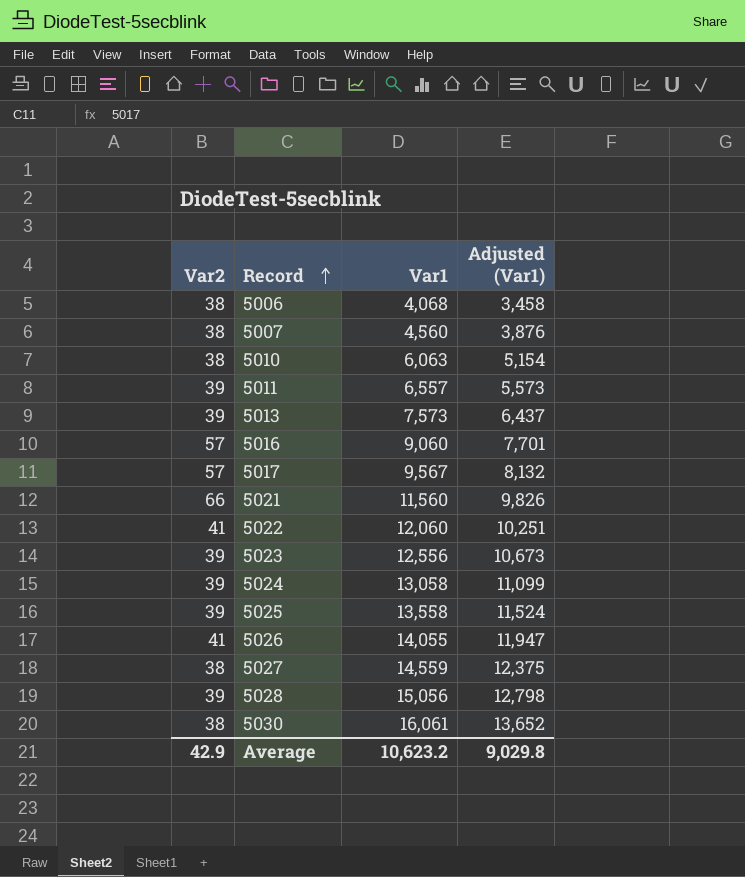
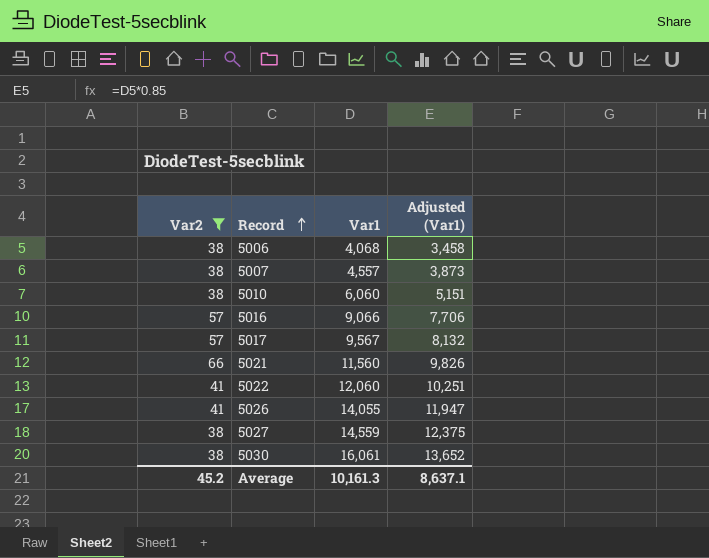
filter: none -> Var2 != 39
5007 | Var1: 4,560 -> 4,557
5007 | Adjusted (Var1): 3,876 -> 3,873
5010 | Var1: 6,063 -> 6,060
5010 | Adjusted (Var1): 5,154 -> 5,151
5016 | Var1: 9,060 -> 9,066
5016 | Adjusted (Var1): 7,701 -> 7,706
Average | Var2: 42.9 -> 45.2
Average | Var1: 10,623.2 -> 10,161.3
Average | Adjusted (Var1): 9,029.8 -> 8,637.1

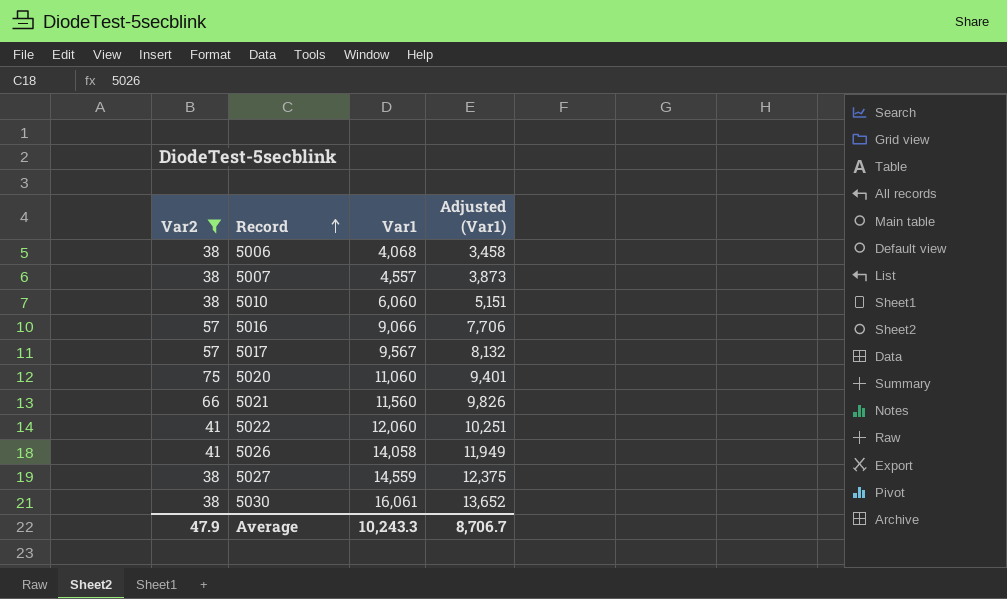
row 5020: none -> 75 | 11,060 | 9,401
5026 | Var1: 14,055 -> 14,058
5026 | Adjusted (Var1): 11,947 -> 11,949
Average | Var2: 45.2 -> 47.9
Average | Var1: 10,161.3 -> 10,243.3
Average | Adjusted (Var1): 8,637.1 -> 8,706.7

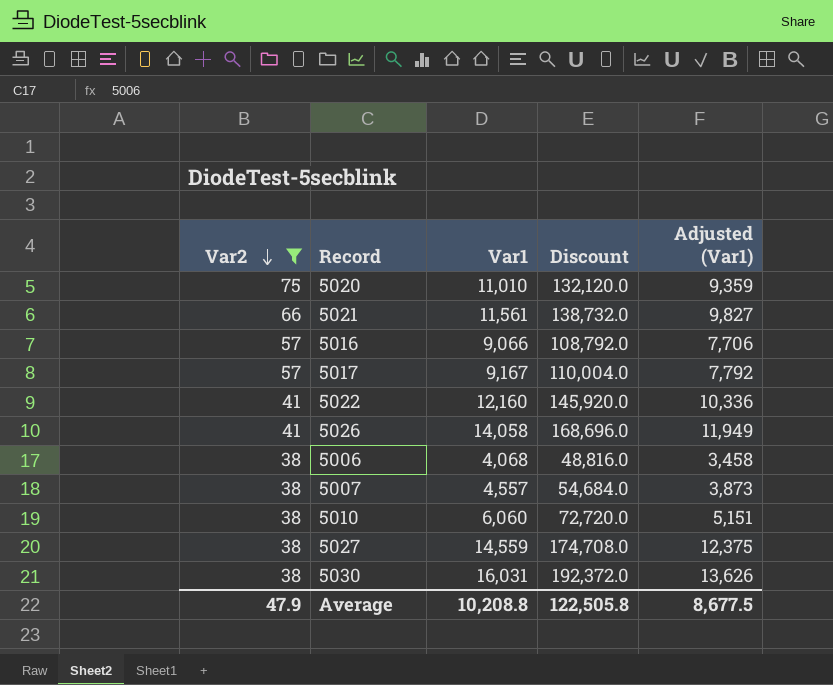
row order: Record ascending -> Var2 descending
column Discount | formula: none -> [Var1] * 12
5020 | Var1: 11,060 -> 11,010
5020 | Adjusted (Var1): 9,401 -> 9,359
5021 | Var1: 11,560 -> 11,561
5021 | Adjusted (Var1): 9,826 -> 9,827
5017 | Var1: 9,567 -> 9,167
5017 | Adjusted (Var1): 8,132 -> 7,792
5022 | Var1: 12,060 -> 12,160
5022 | Adjusted (Var1): 10,251 -> 10,336
5030 | Var1: 16,061 -> 16,031
5030 | Adjusted (Var1): 13,652 -> 13,626
Average | Var1: 10,243.3 -> 10,208.8
Average | Adjusted (Var1): 8,706.7 -> 8,677.5

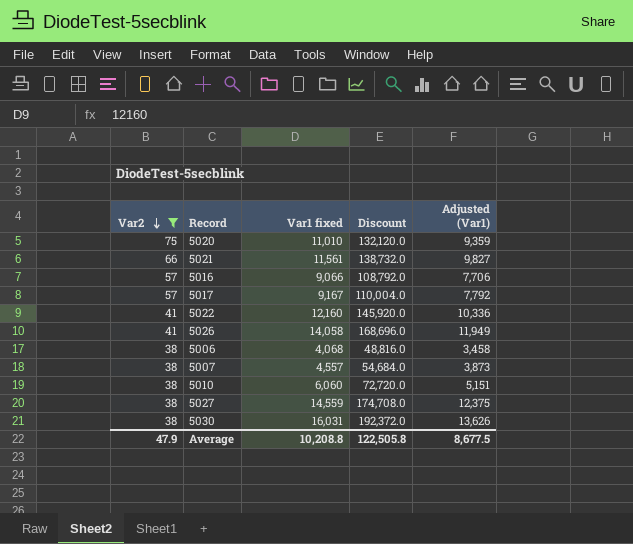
column name: Var1 -> Var1 fixed

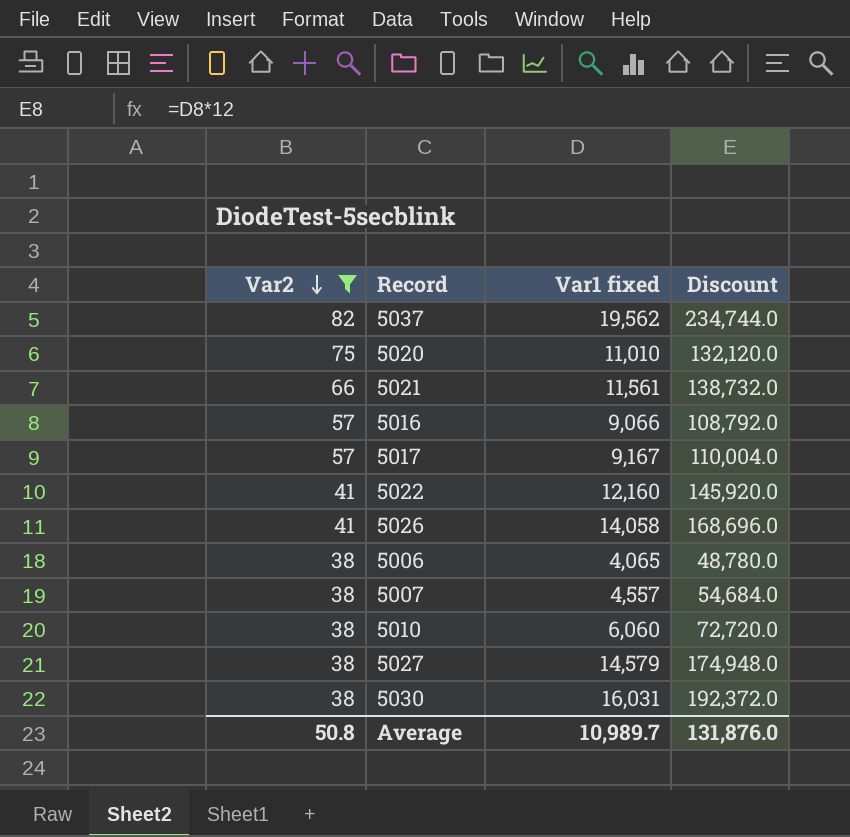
column Adjusted (Var1) | formula: [Var1 fixed] * 0.85 -> none
row 5037: none -> 82 | 19,562 | 234,744.0
5006 | Var1 fixed: 4,068 -> 4,065
5006 | Discount: 48,816.0 -> 48,780.0
5027 | Var1 fixed: 14,559 -> 14,579
5027 | Discount: 174,708.0 -> 174,948.0
Average | Var2: 47.9 -> 50.8
Average | Var1 fixed: 10,208.8 -> 10,989.7
Average | Discount: 122,505.8 -> 131,876.0

